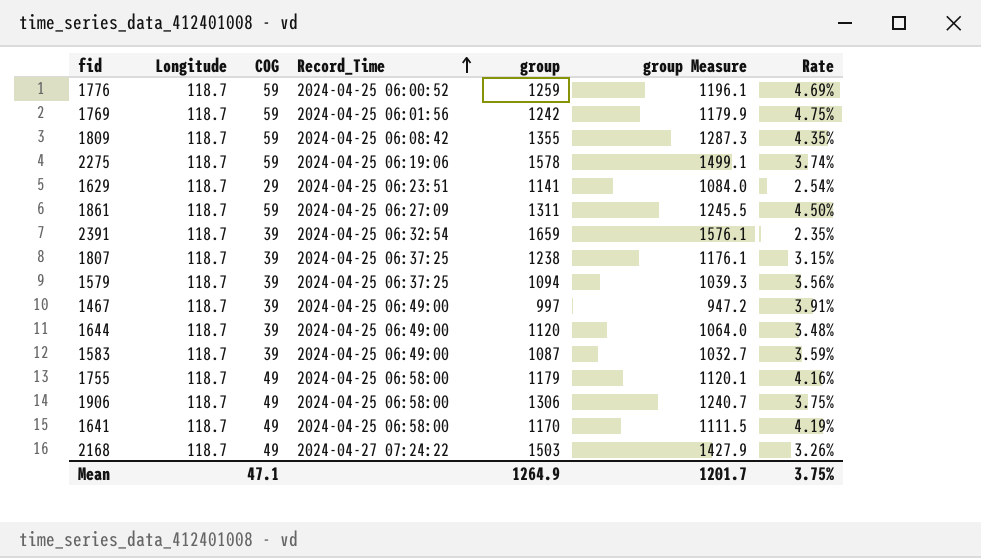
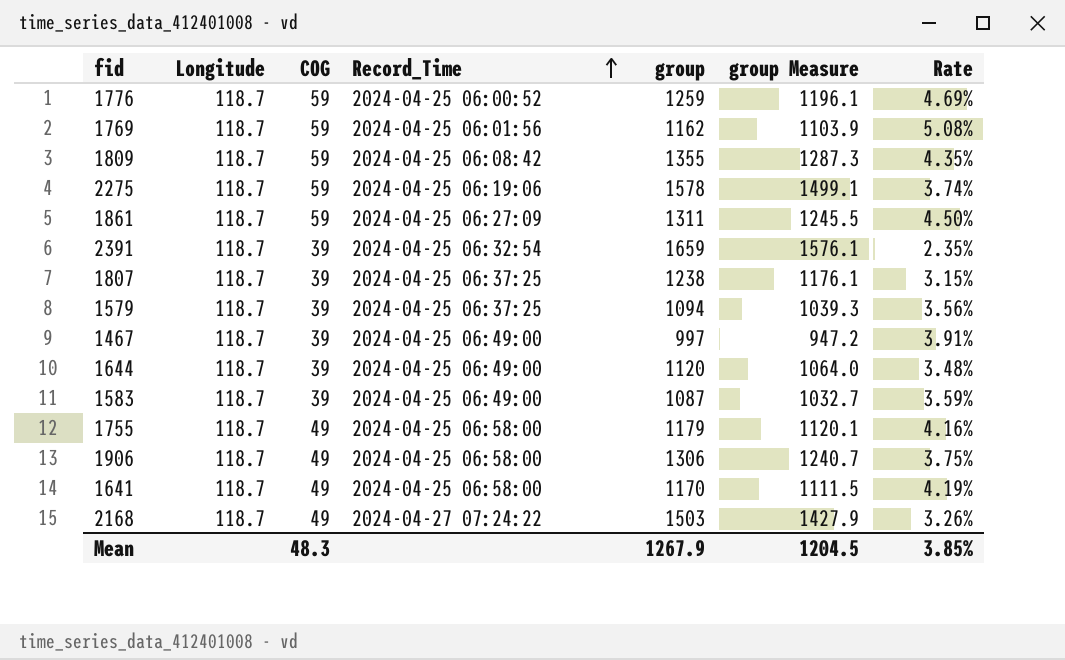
row 1629: 118.7 | 29 | 2024-04-25 06:23:51 | 1141 | 1084.0 | 2.54% -> none
1769 | group: 1242 -> 1162
1769 | group Measure: 1179.9 -> 1103.9
1769 | Rate: 4.75% -> 5.08%
Mean | COG: 47.1 -> 48.3
Mean | group: 1264.9 -> 1267.9
Mean | group Measure: 1201.7 -> 1204.5
Mean | Rate: 3.75% -> 3.85%

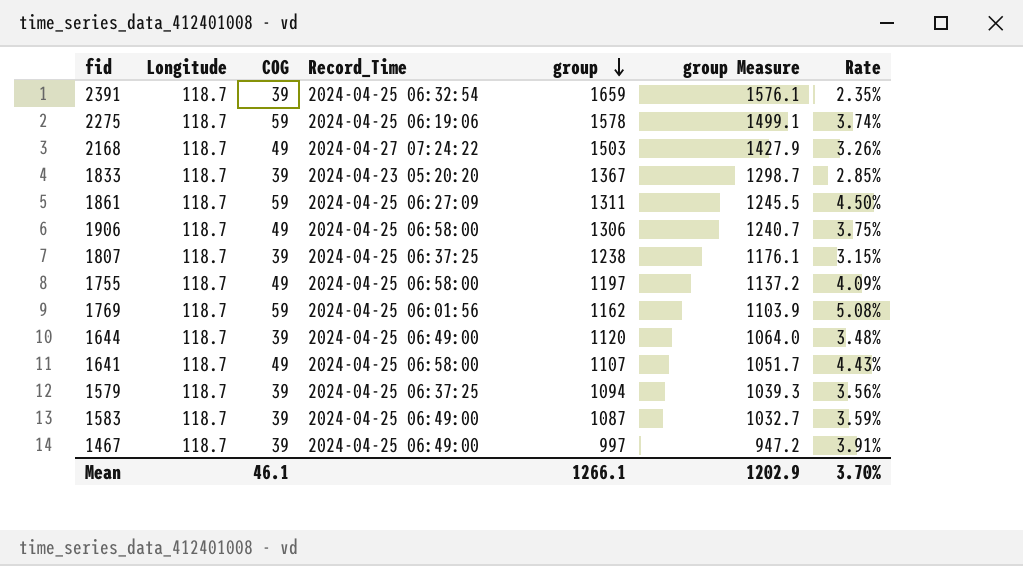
row order: Record_Time ascending -> group descending
row 1776: 118.7 | 59 | 2024-04-25 06:00:52 | 1259 | 1196.1 | 4.69% -> none
row 1809: 118.7 | 59 | 2024-04-25 06:08:42 | 1355 | 1287.3 | 4.35% -> none
row 1833: none -> 118.7 | 39 | 2024-04-23 05:20:20 | 1367 | 1298.7 | 2.85%
1755 | group: 1179 -> 1197
1755 | group Measure: 1120.1 -> 1137.2
1755 | Rate: 4.16% -> 4.09%
1641 | group: 1170 -> 1107
1641 | group Measure: 1111.5 -> 1051.7
1641 | Rate: 4.19% -> 4.43%
Mean | COG: 48.3 -> 46.1
Mean | group: 1267.9 -> 1266.1
Mean | group Measure: 1204.5 -> 1202.9
Mean | Rate: 3.85% -> 3.70%

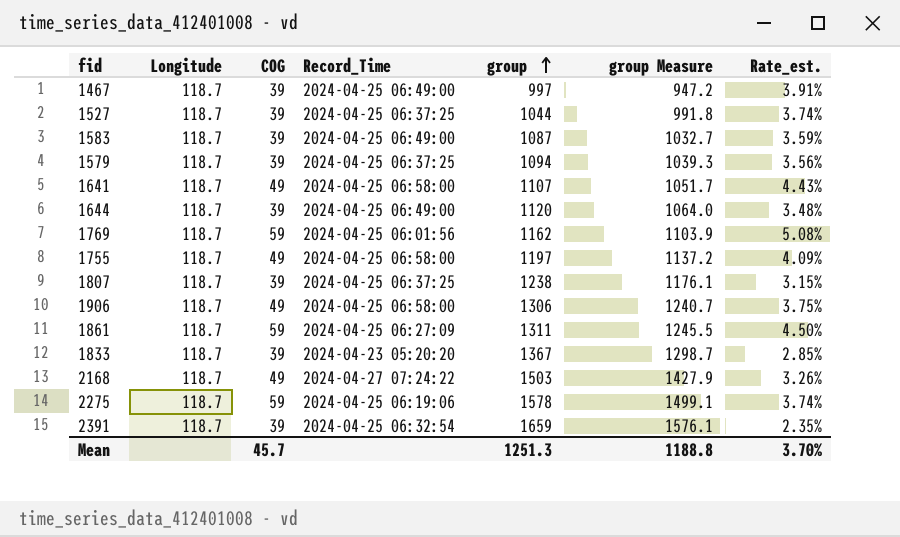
row order: group descending -> group ascending
column name: Rate -> Rate_est.
row 1527: none -> 118.7 | 39 | 2024-04-25 06:37:25 | 1044 | 991.8 | 3.74%
Mean | COG: 46.1 -> 45.7
Mean | group: 1266.1 -> 1251.3
Mean | group Measure: 1202.9 -> 1188.8

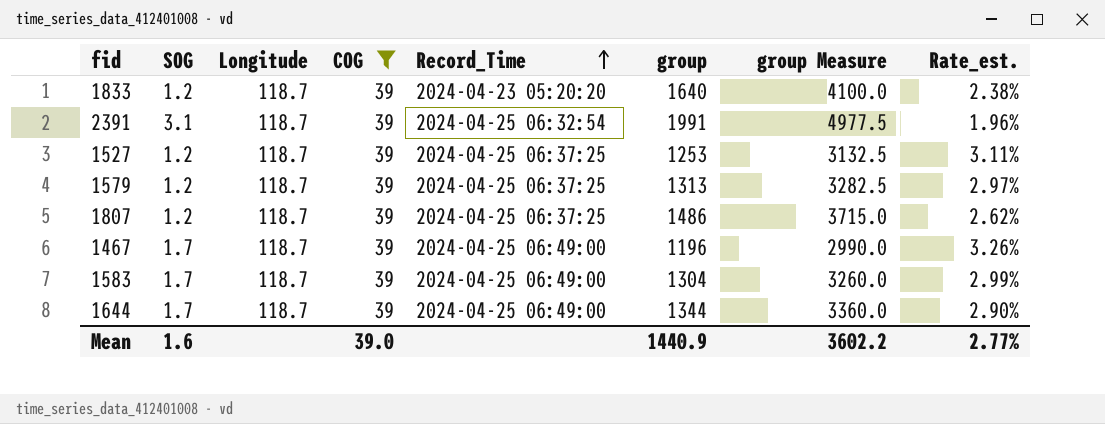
filter: none -> COG = 39
row order: group ascending -> Record_Time ascending
column SOG | position: none -> 2
column group Measure | formula: [group] * 0.95 -> [group] * 2.5
1833 | group: 1367 -> 1640
1833 | Rate_est.: 2.85% -> 2.38%
2391 | group: 1659 -> 1991
2391 | Rate_est.: 2.35% -> 1.96%
1527 | group: 1044 -> 1253
1527 | Rate_est.: 3.74% -> 3.11%
1579 | group: 1094 -> 1313
1579 | Rate_est.: 3.56% -> 2.97%
1807 | group: 1238 -> 1486
1807 | Rate_est.: 3.15% -> 2.62%
1467 | group: 997 -> 1196
1467 | Rate_est.: 3.91% -> 3.26%
1583 | group: 1087 -> 1304
1583 | Rate_est.: 3.59% -> 2.99%
1644 | group: 1120 -> 1344
1644 | Rate_est.: 3.48% -> 2.90%
Mean | COG: 45.7 -> 39.0
Mean | group: 1251.3 -> 1440.9
Mean | group Measure: 1188.8 -> 3602.2
Mean | Rate_est.: 3.70% -> 2.77%

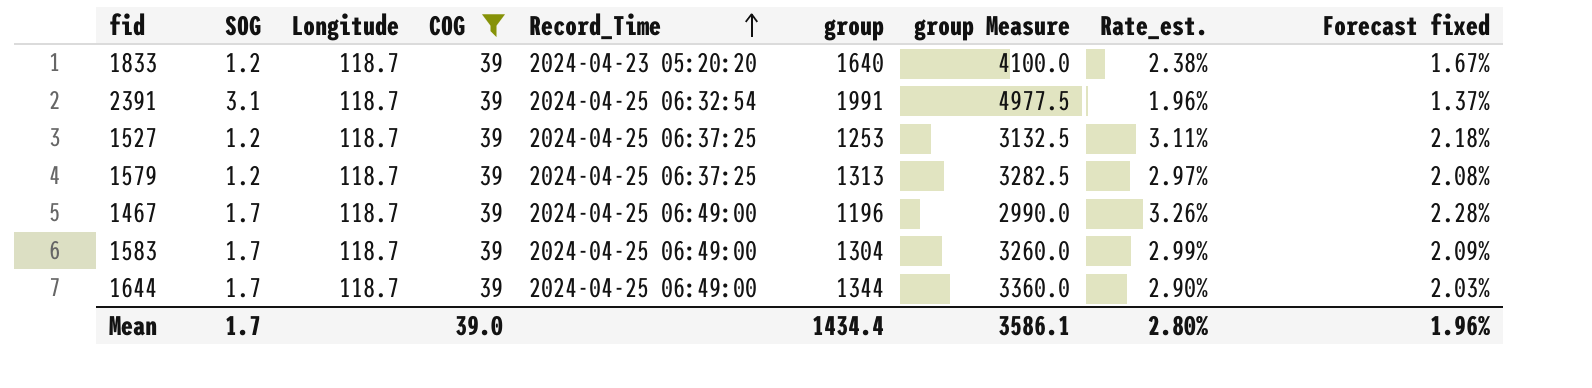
column Forecast fixed | formula: none -> [Rate_est.] * 0.7
row 1807: 1.2 | 118.7 | 39 | 2024-04-25 06:37:25 | 1486 | 3715.0 | 2.62% -> none
Mean | SOG: 1.6 -> 1.7
Mean | group: 1440.9 -> 1434.4
Mean | group Measure: 3602.2 -> 3586.1
Mean | Rate_est.: 2.77% -> 2.80%

